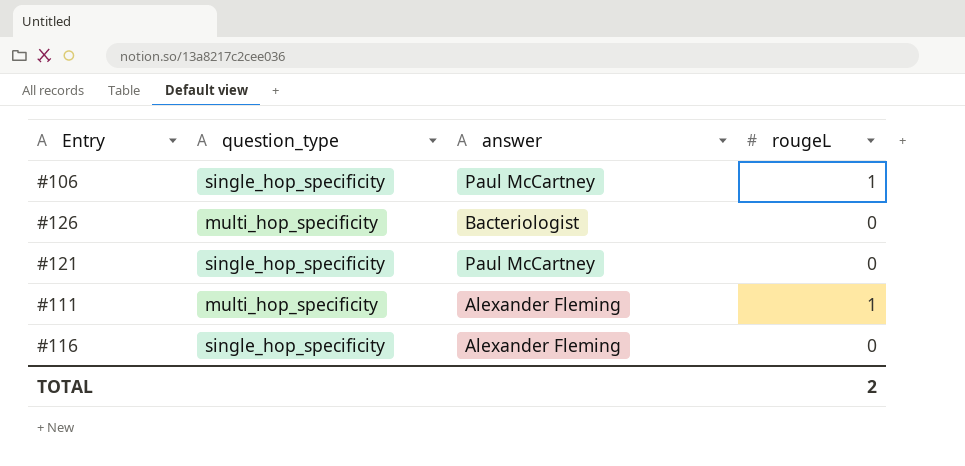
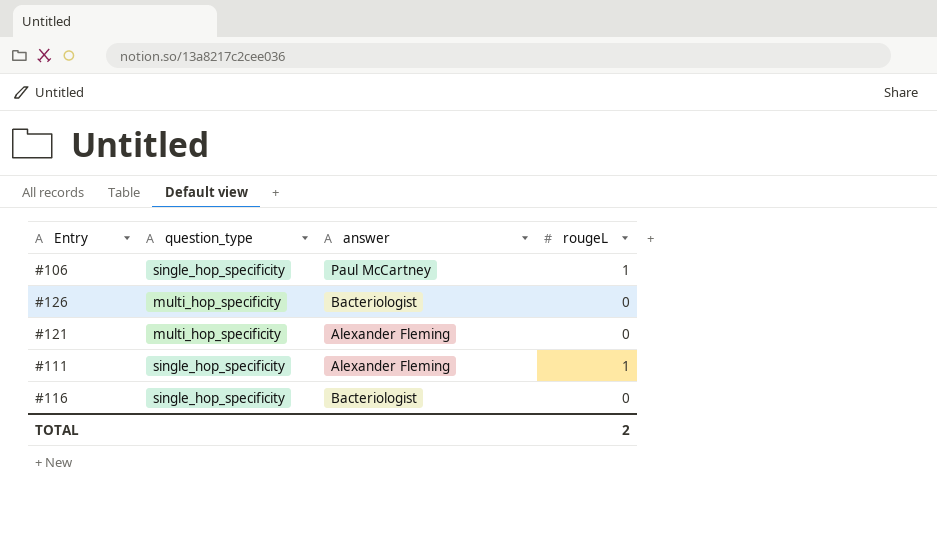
#121 | question_type: single_hop_specificity -> multi_hop_specificity
#121 | answer: Paul McCartney -> Alexander Fleming
#111 | question_type: multi_hop_specificity -> single_hop_specificity
#116 | answer: Alexander Fleming -> Bacteriologist

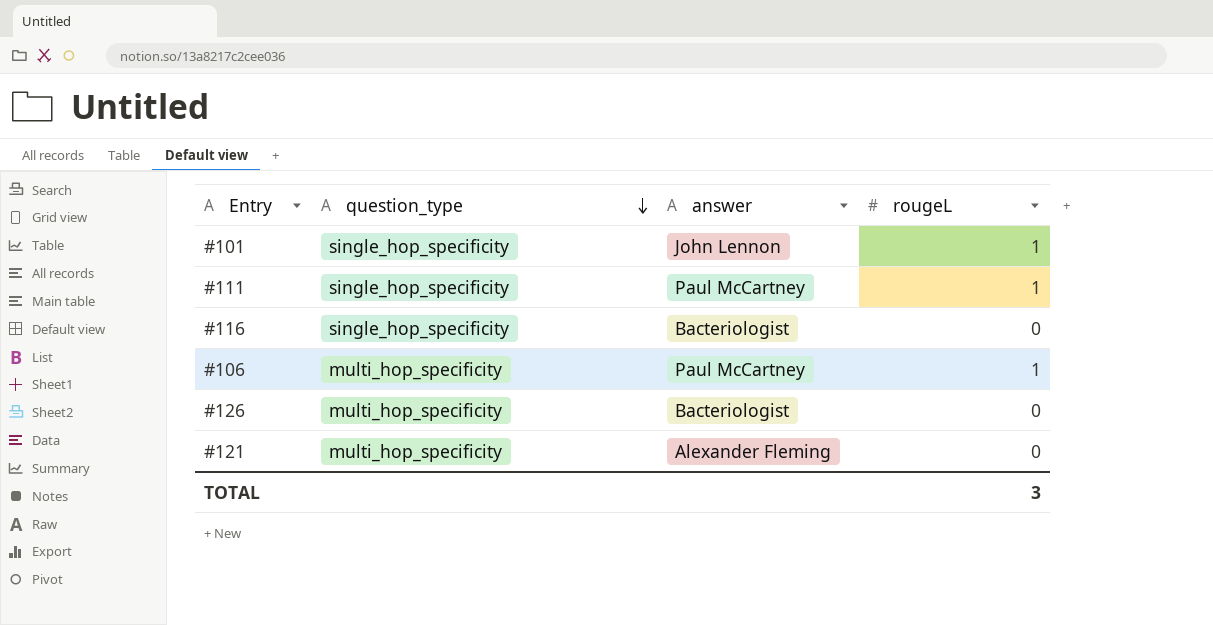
row order: none -> question_type descending
row #101: none -> single_hop_specificity | John Lennon | 1
#111 | answer: Alexander Fleming -> Paul McCartney
#106 | question_type: single_hop_specificity -> multi_hop_specificity
TOTAL | rougeL: 2 -> 3

